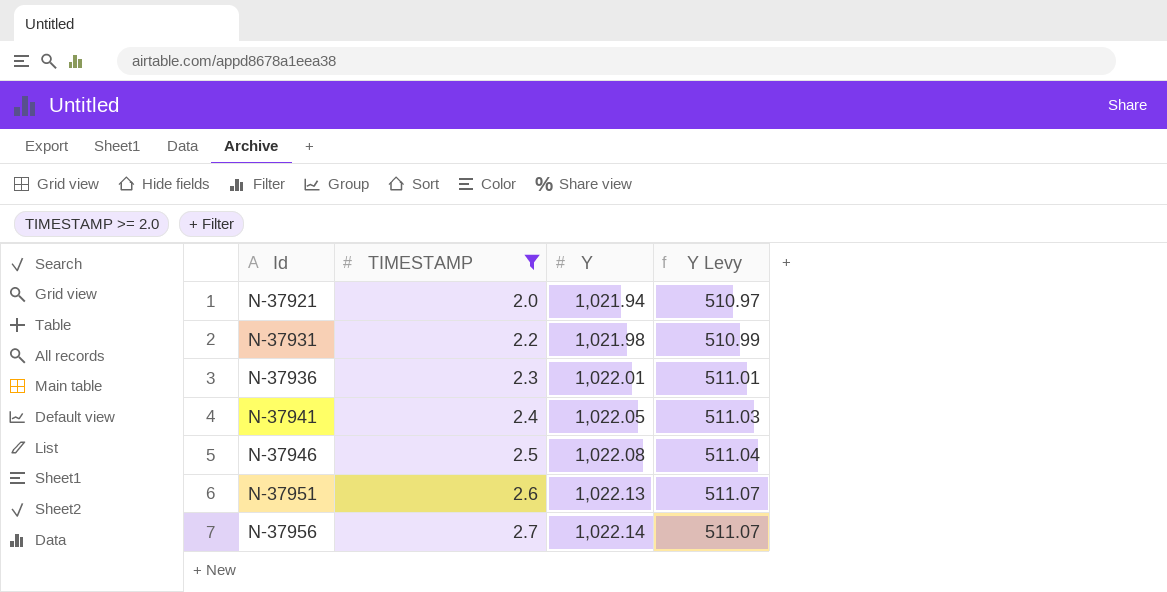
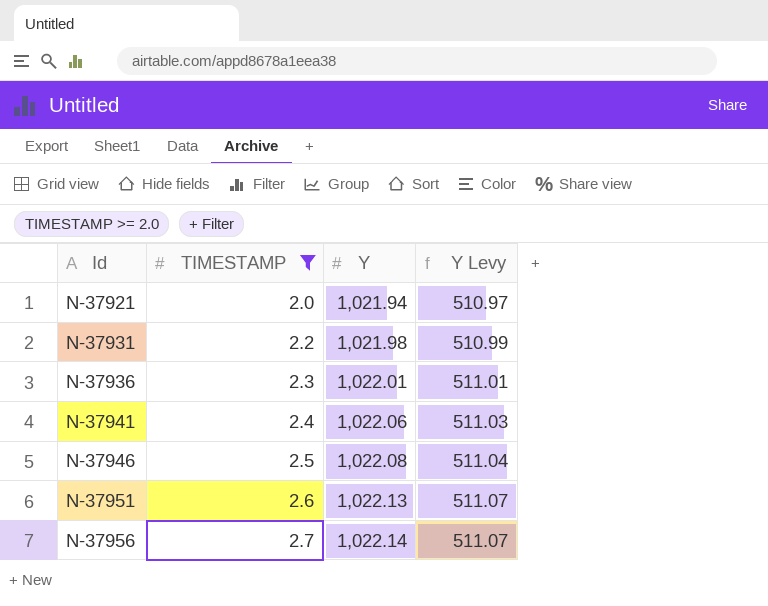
N-37941 | Y: 1,022.05 -> 1,022.06

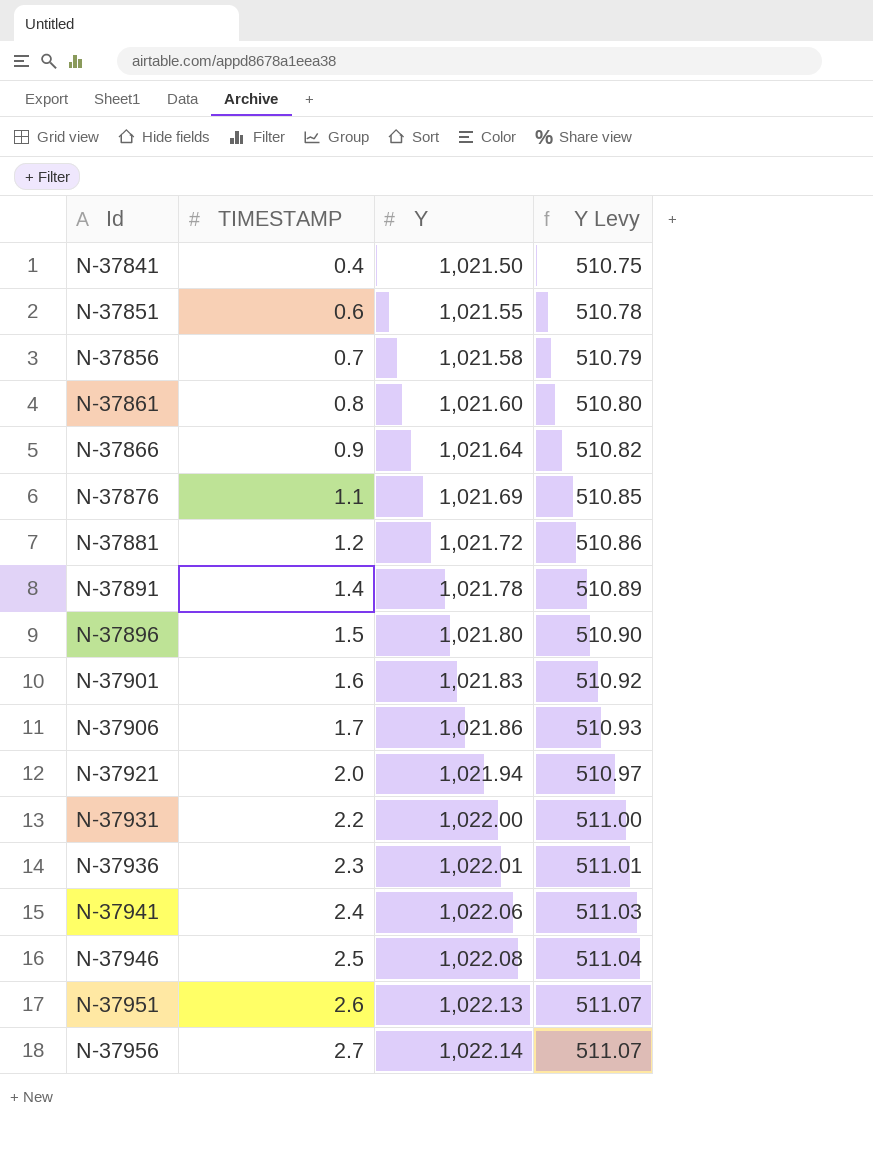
filter: TIMESTAMP >= 2.0 -> none
N-37931 | Y: 1,021.98 -> 1,022.00
N-37931 | Y Levy: 510.99 -> 511.00

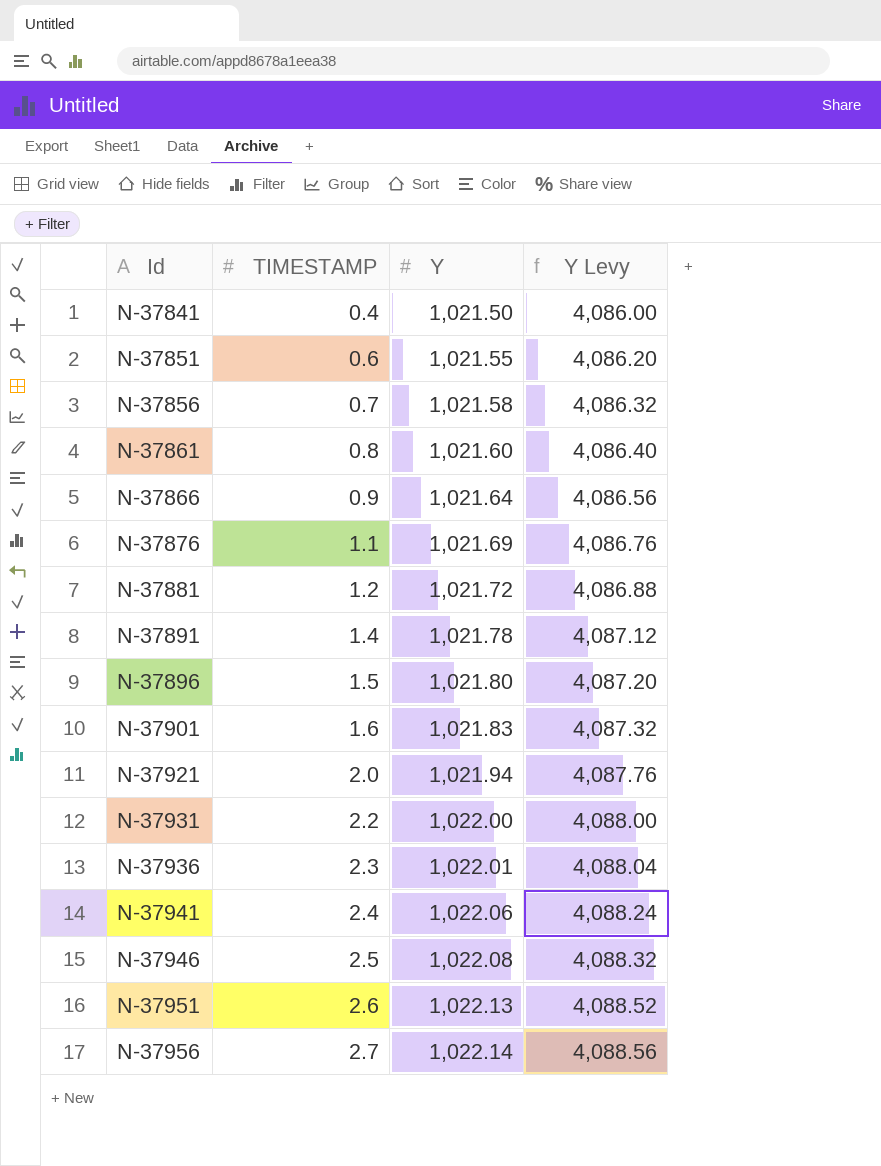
column Y Levy | formula: [Y] * 0.5 -> [Y] * 4
row N-37906: 1.7 | 1,021.86 | 510.93 -> none

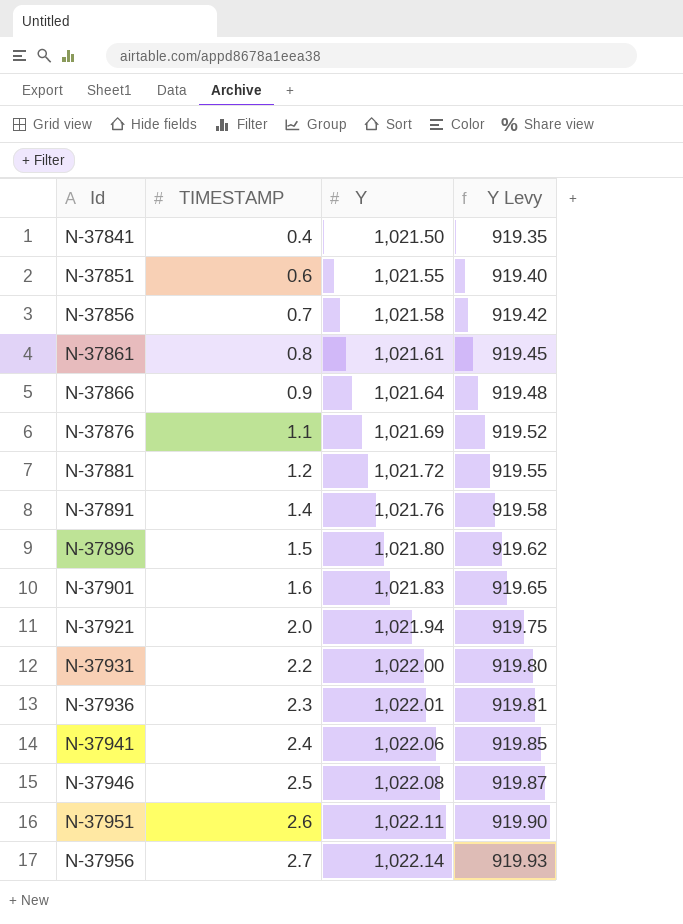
column Y Levy | formula: [Y] * 4 -> [Y] * 0.9
N-37861 | Y: 1,021.60 -> 1,021.61
N-37891 | Y: 1,021.78 -> 1,021.76
N-37951 | Y: 1,022.13 -> 1,022.11

